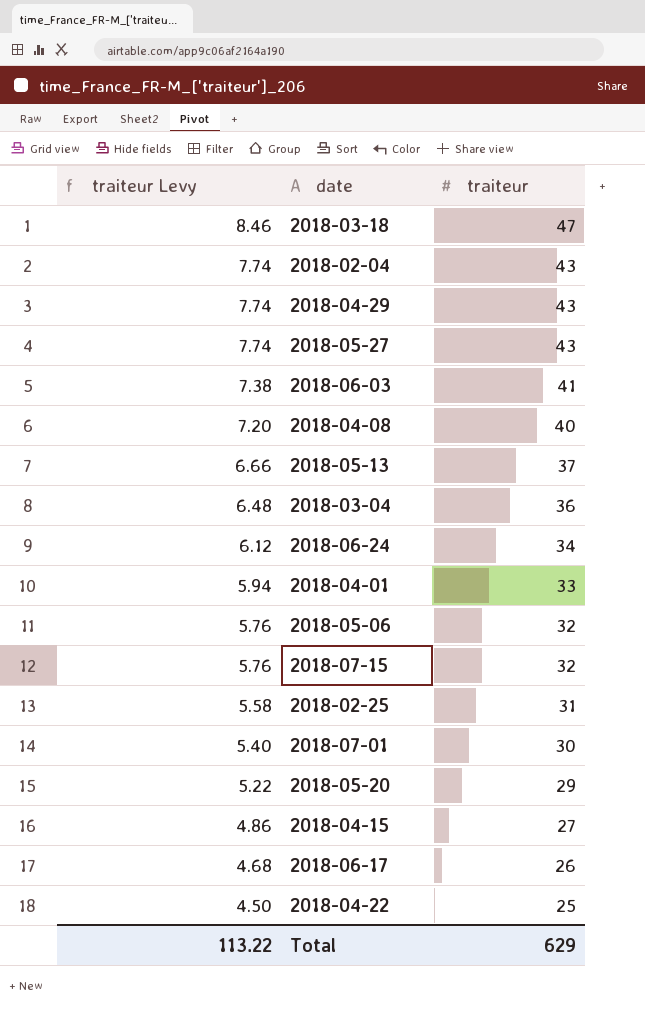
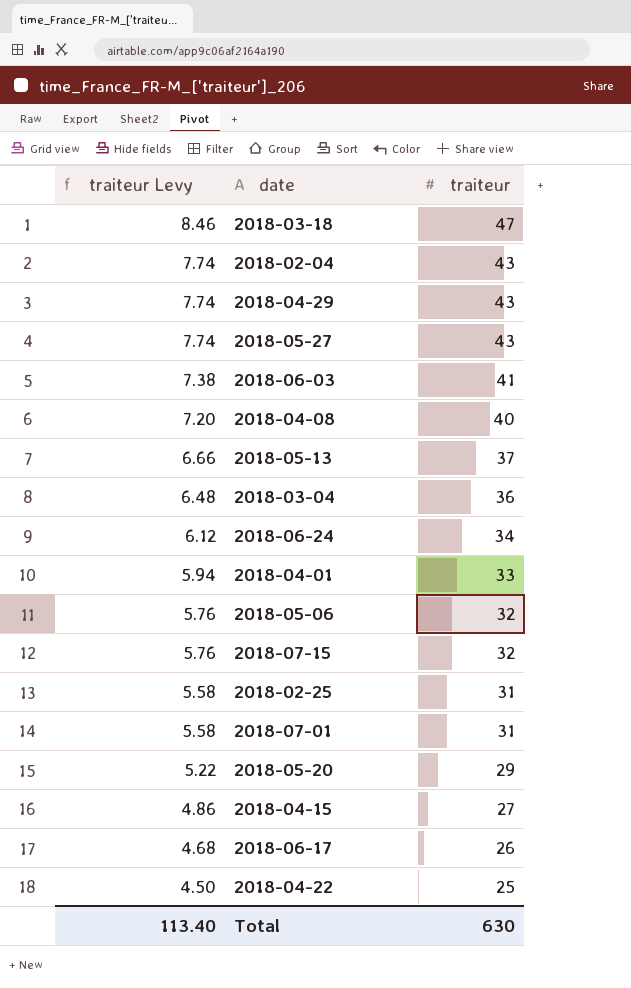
2018-07-01 | traiteur Levy: 5.40 -> 5.58
2018-07-01 | traiteur: 30 -> 31
Total | traiteur Levy: 113.22 -> 113.40
Total | traiteur: 629 -> 630

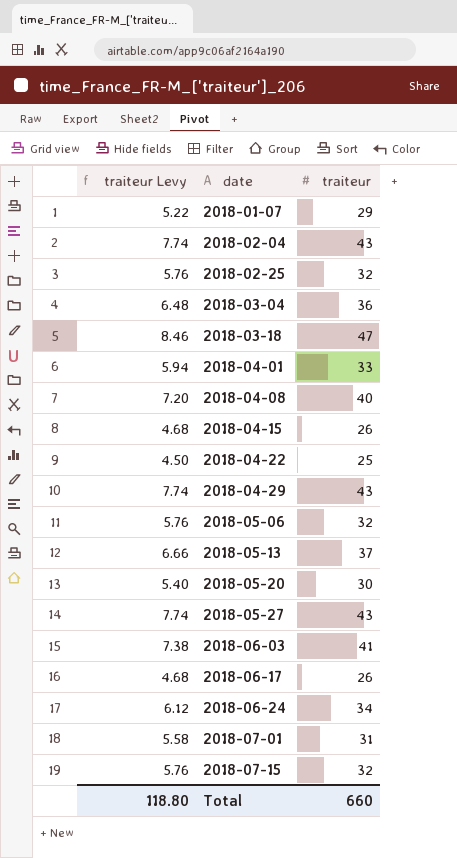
row order: traiteur Levy descending -> date ascending
row 2018-01-07: none -> 5.22 | 29
2018-02-25 | traiteur Levy: 5.58 -> 5.76
2018-02-25 | traiteur: 31 -> 32
2018-04-15 | traiteur Levy: 4.86 -> 4.68
2018-04-15 | traiteur: 27 -> 26
2018-05-20 | traiteur Levy: 5.22 -> 5.40
2018-05-20 | traiteur: 29 -> 30
Total | traiteur Levy: 113.40 -> 118.80
Total | traiteur: 630 -> 660

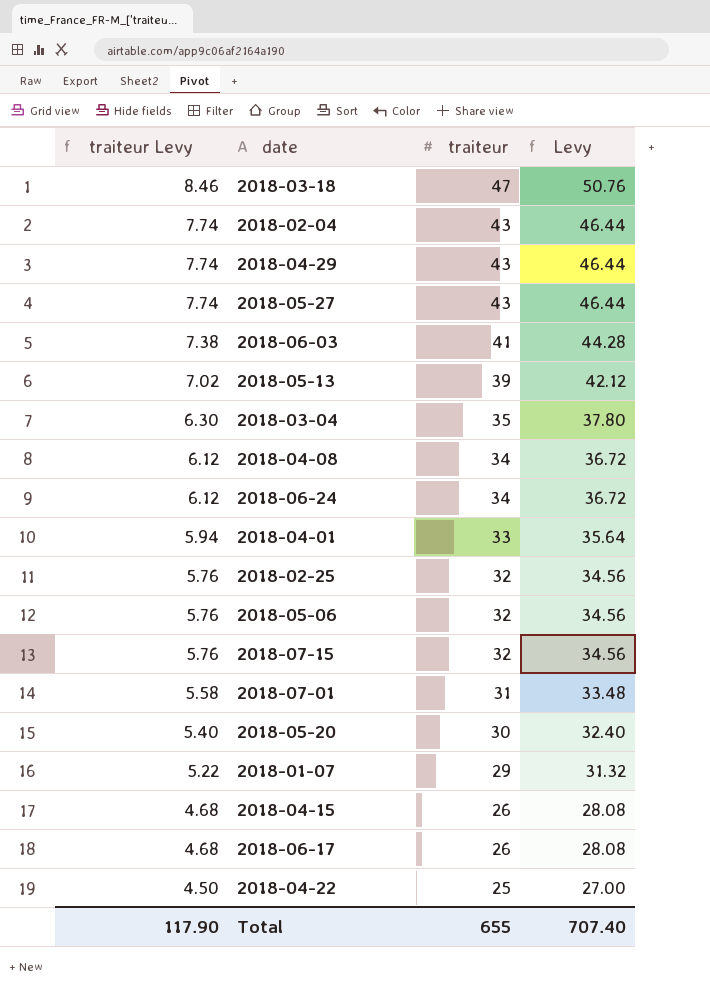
row order: date ascending -> traiteur Levy descending
column Levy | formula: none -> [traiteur] * 1.08
2018-05-13 | traiteur Levy: 6.66 -> 7.02
2018-05-13 | traiteur: 37 -> 39
2018-03-04 | traiteur Levy: 6.48 -> 6.30
2018-03-04 | traiteur: 36 -> 35
2018-04-08 | traiteur Levy: 7.20 -> 6.12
2018-04-08 | traiteur: 40 -> 34
Total | traiteur Levy: 118.80 -> 117.90
Total | traiteur: 660 -> 655

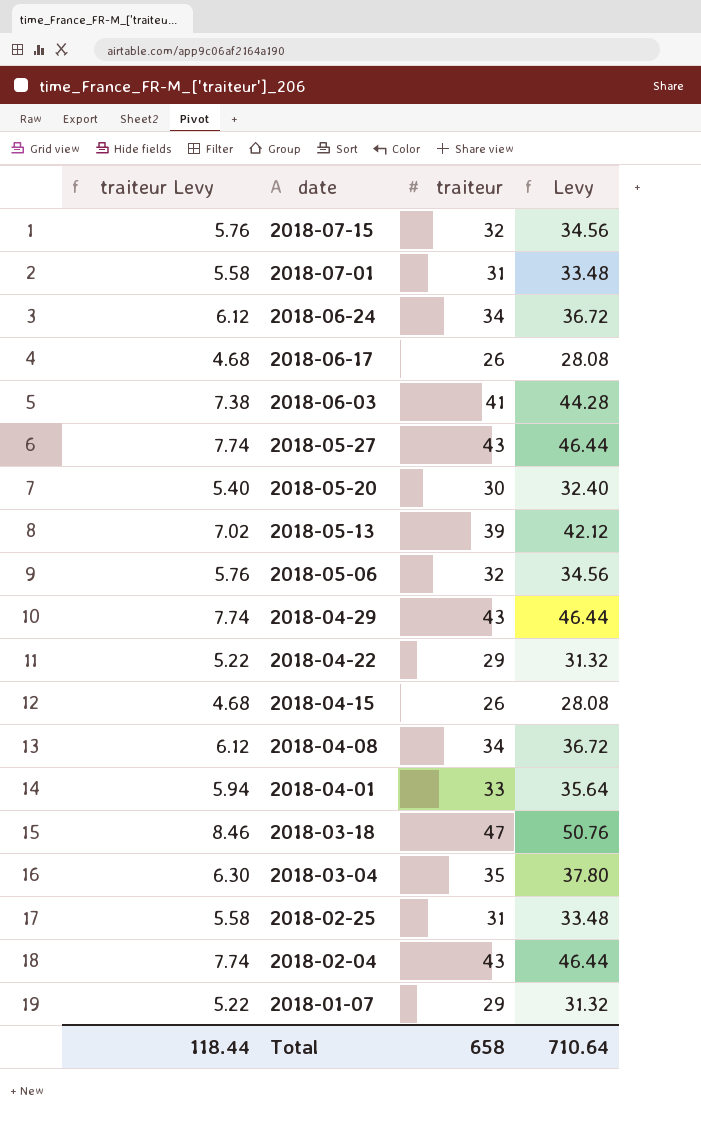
row order: traiteur Levy descending -> date descending
2018-04-22 | traiteur Levy: 4.50 -> 5.22
2018-04-22 | traiteur: 25 -> 29
2018-04-22 | Levy: 27.00 -> 31.32
2018-02-25 | traiteur Levy: 5.76 -> 5.58
2018-02-25 | traiteur: 32 -> 31
2018-02-25 | Levy: 34.56 -> 33.48
Total | traiteur Levy: 117.90 -> 118.44
Total | traiteur: 655 -> 658
Total | Levy: 707.40 -> 710.64

